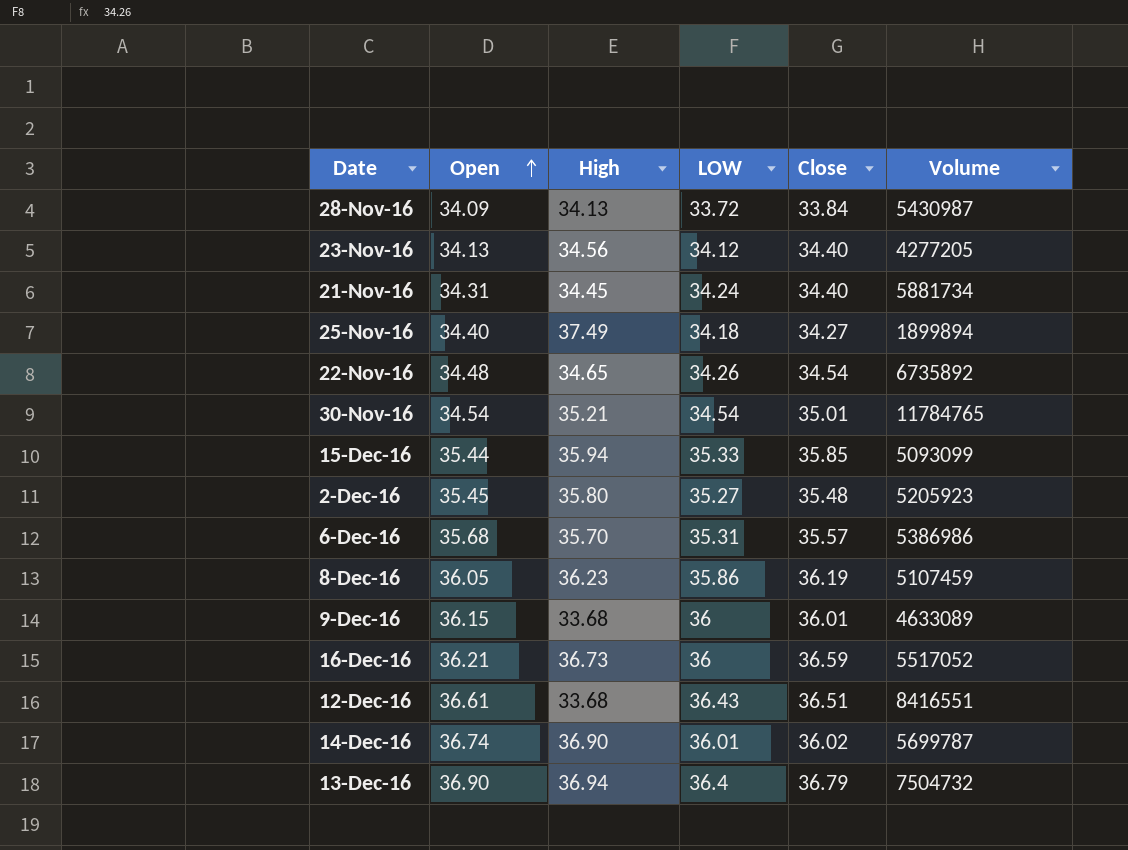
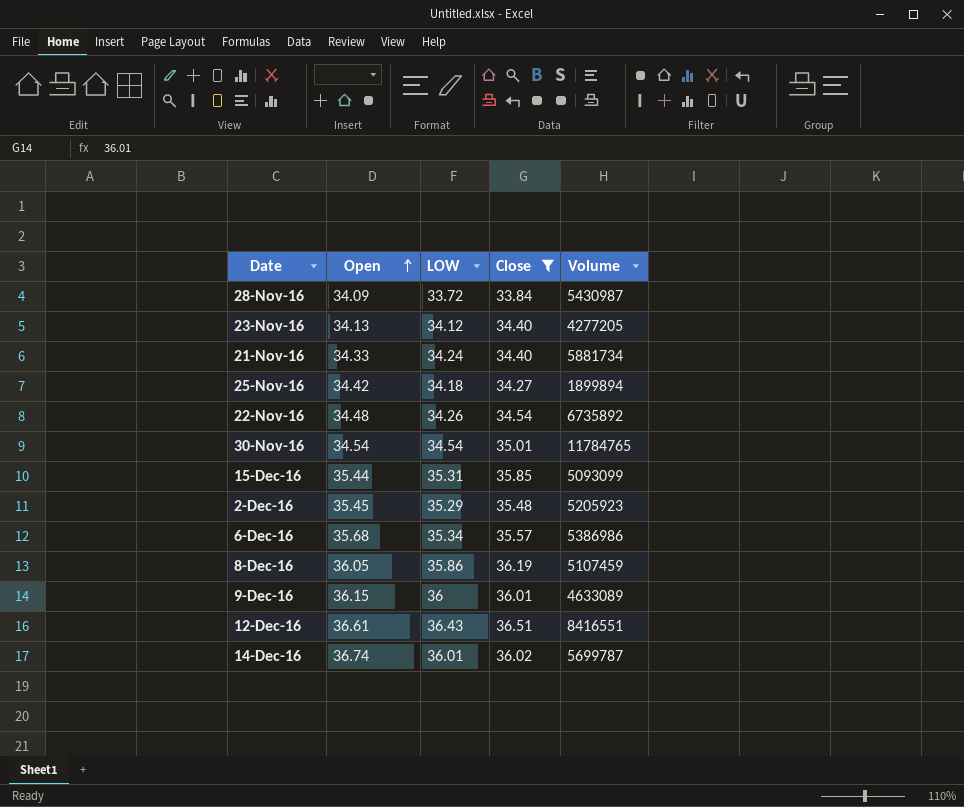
filter: none -> Close <= 36.51
column High | position: 3 -> none
21-Nov-16 | Open: 34.31 -> 34.33
25-Nov-16 | Open: 34.40 -> 34.42
15-Dec-16 | LOW: 35.33 -> 35.31
2-Dec-16 | LOW: 35.27 -> 35.29
6-Dec-16 | LOW: 35.31 -> 35.34

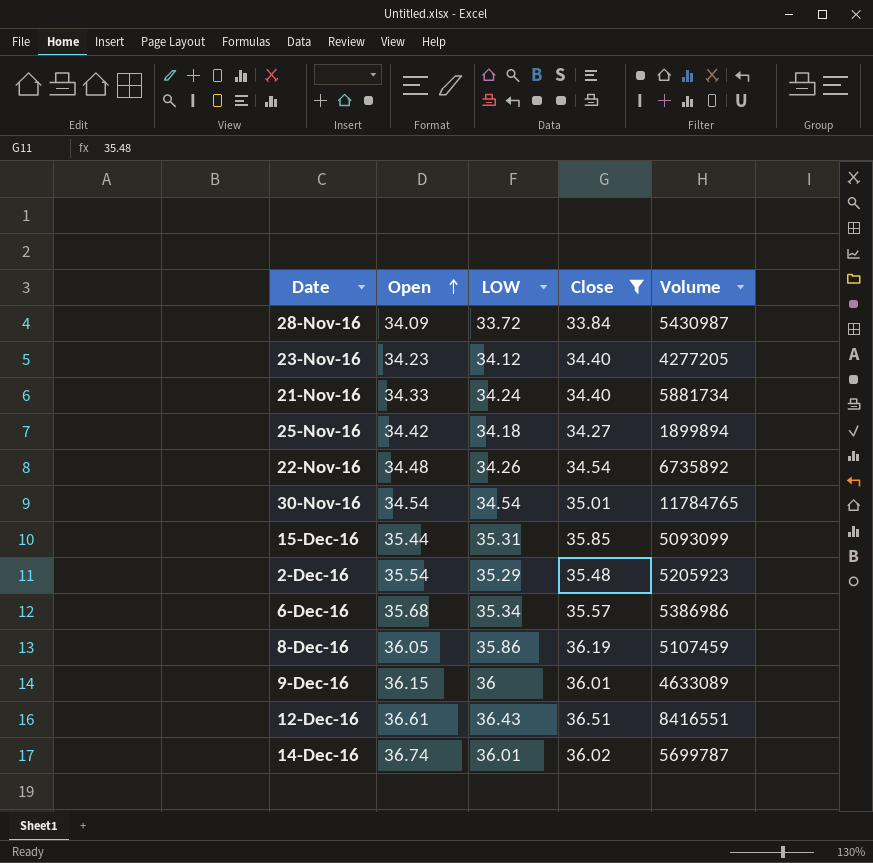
23-Nov-16 | Open: 34.13 -> 34.23
2-Dec-16 | Open: 35.45 -> 35.54

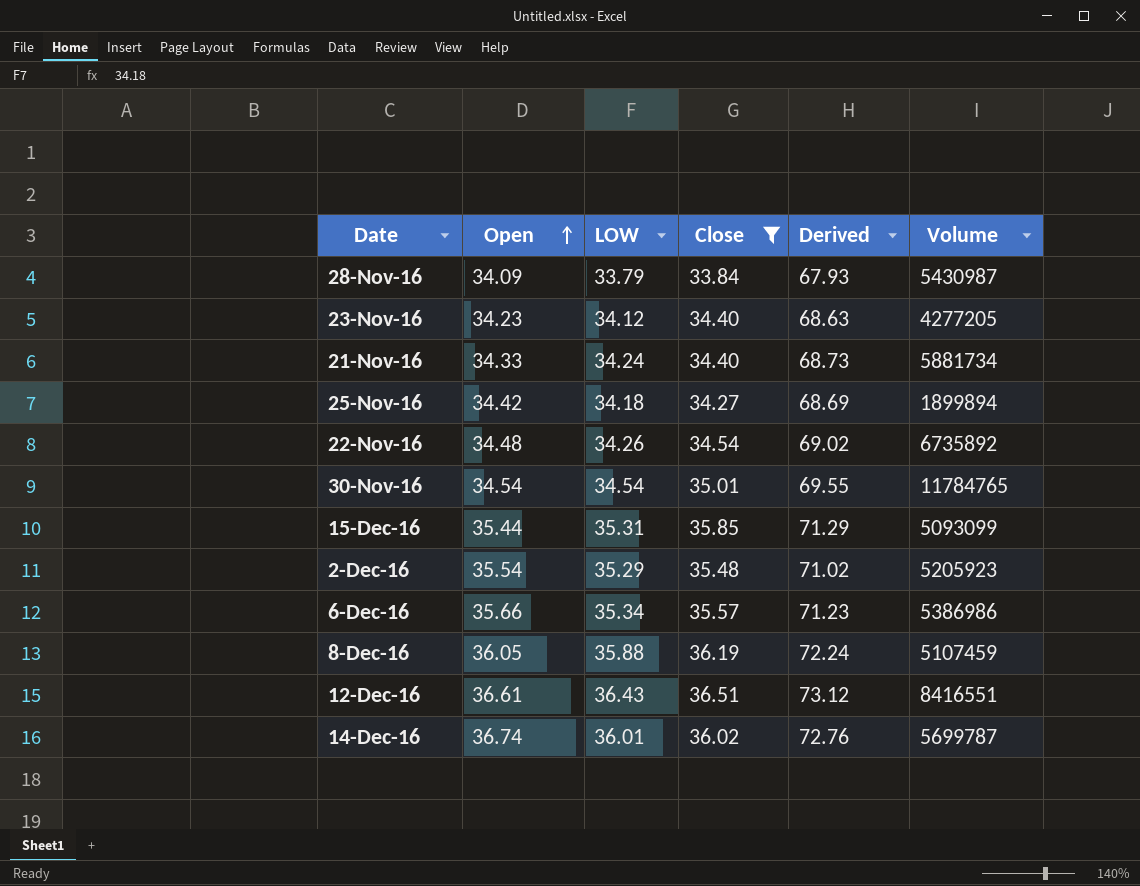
column Derived | formula: none -> [Open] + [Close]
row 9-Dec-16: 36.15 | 36 | 36.01 | 4633089 -> none
28-Nov-16 | LOW: 33.72 -> 33.79
6-Dec-16 | Open: 35.68 -> 35.66
8-Dec-16 | LOW: 35.86 -> 35.88

